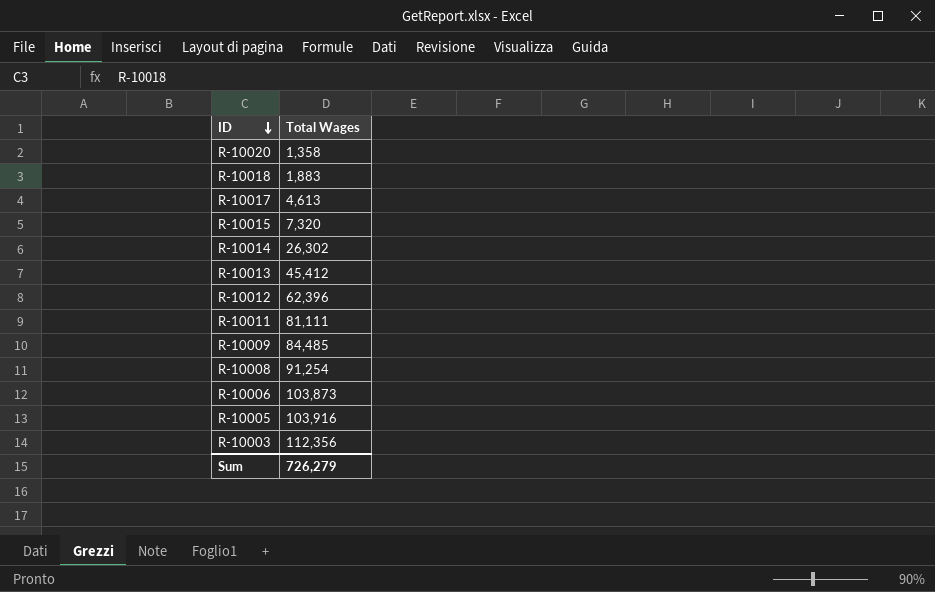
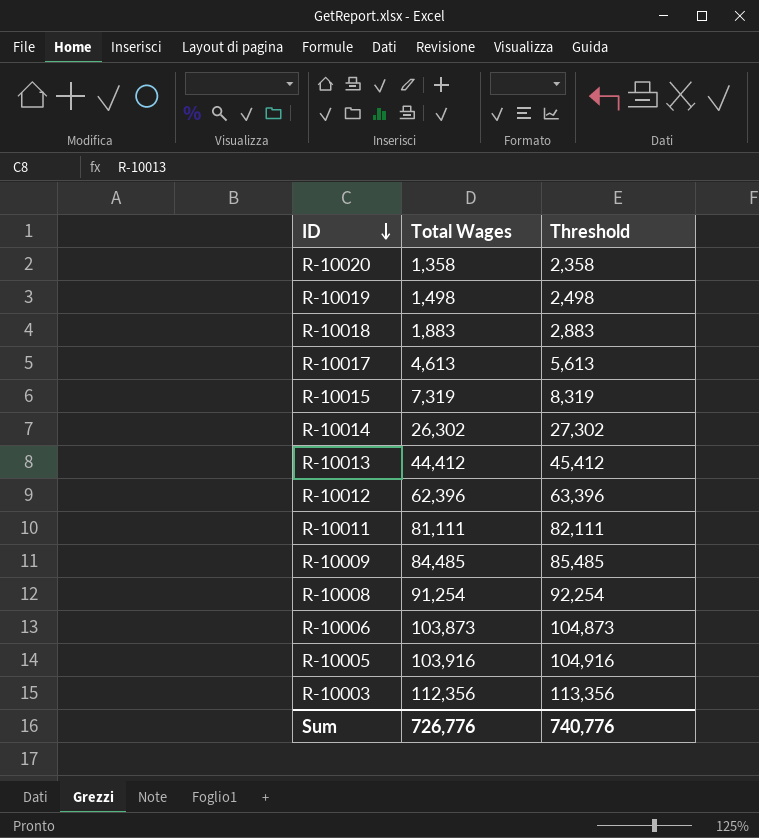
column Threshold | formula: none -> [Total Wages] + 1000
row R-10019: none -> 1,498 | 2,498
R-10015 | Total Wages: 7,320 -> 7,319
R-10013 | Total Wages: 45,412 -> 44,412
Sum | Total Wages: 726,279 -> 726,776

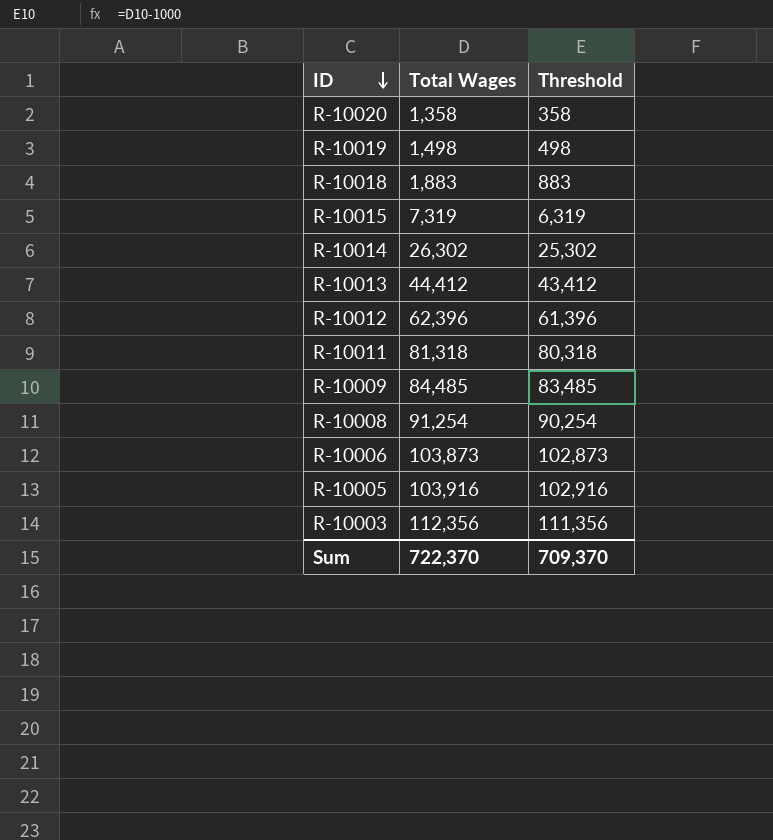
column Threshold | formula: [Total Wages] + 1000 -> [Total Wages] - 1000
row R-10017: 4,613 | 5,613 -> none
R-10011 | Total Wages: 81,111 -> 81,318
Sum | Total Wages: 726,776 -> 722,370
Sum | Threshold: 740,776 -> 709,370

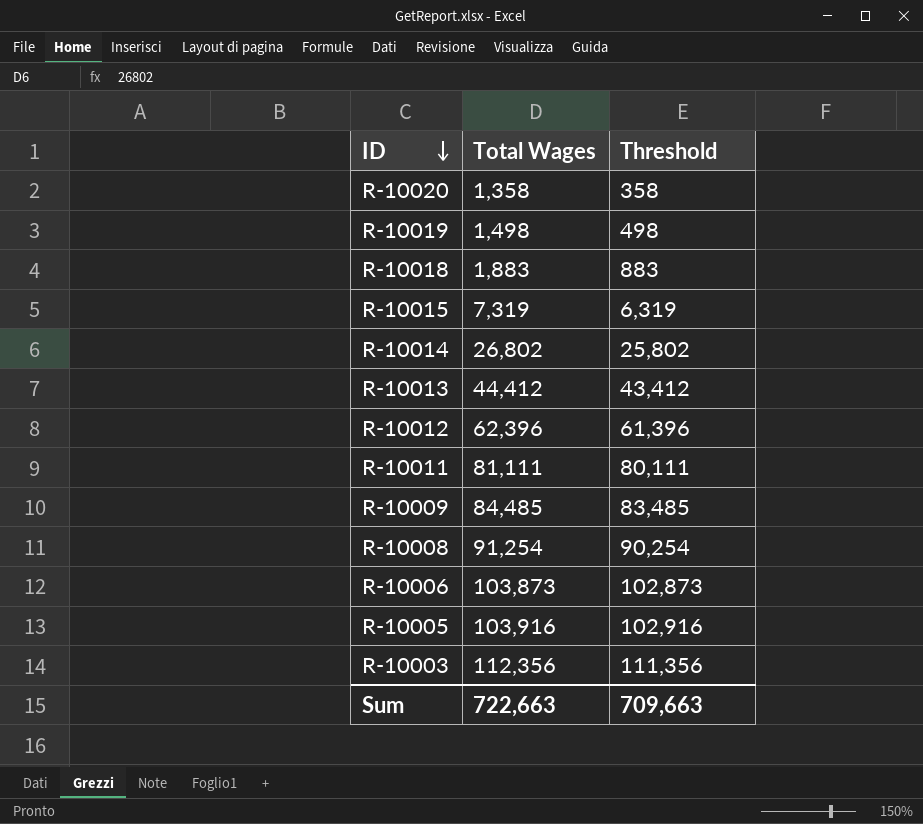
R-10014 | Total Wages: 26,302 -> 26,802
R-10014 | Threshold: 25,302 -> 25,802
R-10011 | Total Wages: 81,318 -> 81,111
R-10011 | Threshold: 80,318 -> 80,111
Sum | Total Wages: 722,370 -> 722,663
Sum | Threshold: 709,370 -> 709,663

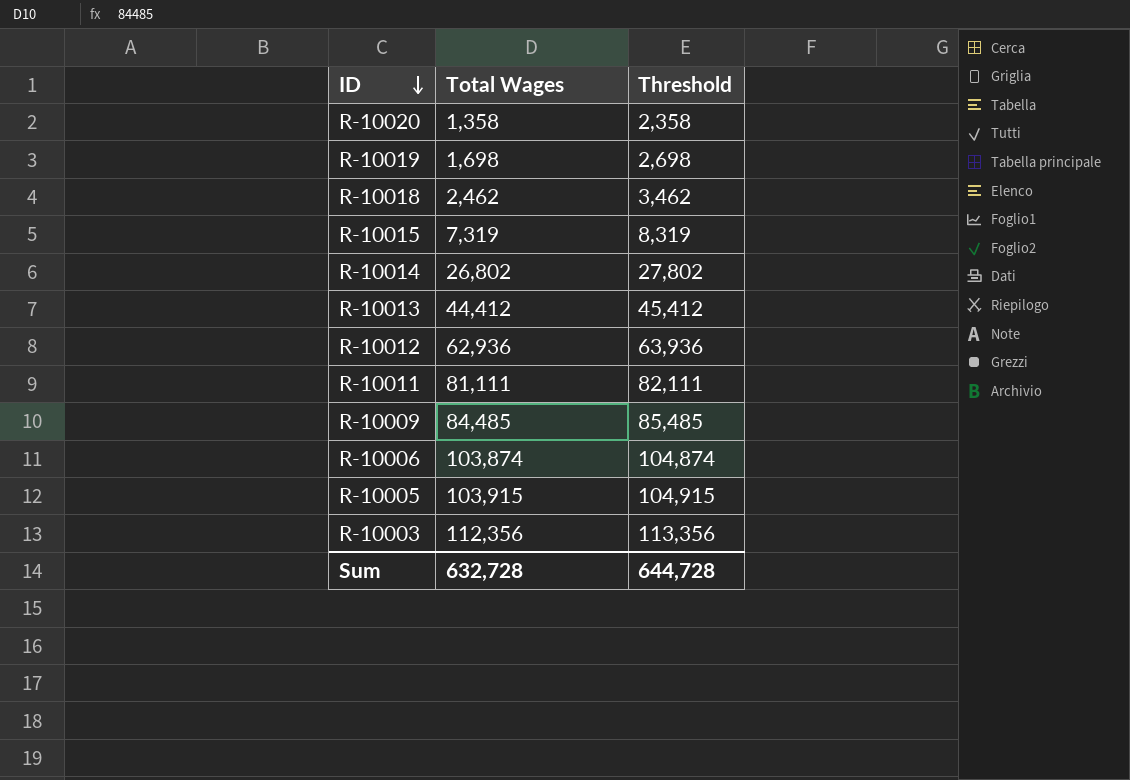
column Threshold | formula: [Total Wages] - 1000 -> [Total Wages] + 1000
row R-10008: 91,254 | 90,254 -> none
R-10019 | Total Wages: 1,498 -> 1,698
R-10018 | Total Wages: 1,883 -> 2,462
R-10012 | Total Wages: 62,396 -> 62,936
R-10006 | Total Wages: 103,873 -> 103,874
R-10005 | Total Wages: 103,916 -> 103,915
Sum | Total Wages: 722,663 -> 632,728
Sum | Threshold: 709,663 -> 644,728

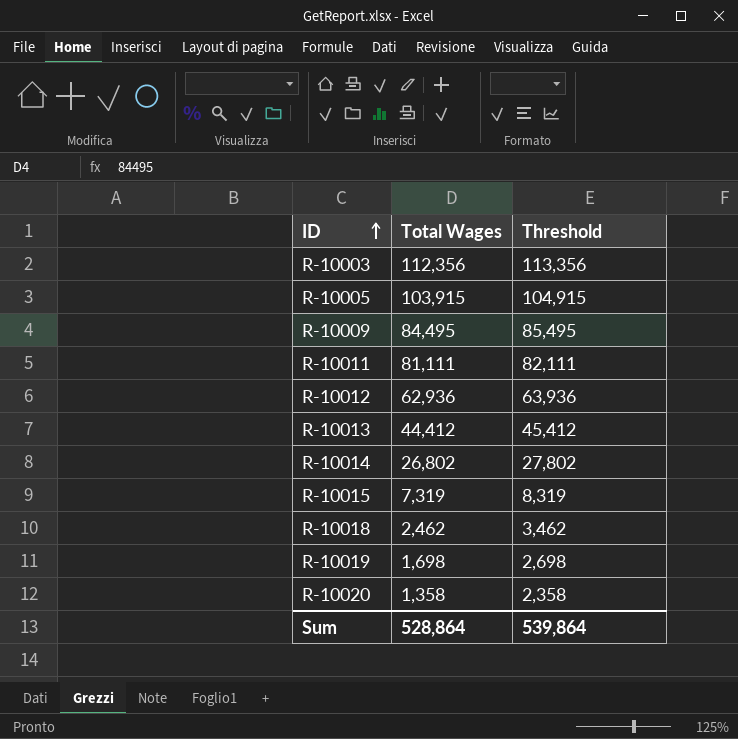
row order: ID descending -> ID ascending
row R-10006: 103,874 | 104,874 -> none
R-10009 | Total Wages: 84,485 -> 84,495
R-10009 | Threshold: 85,485 -> 85,495
Sum | Total Wages: 632,728 -> 528,864
Sum | Threshold: 644,728 -> 539,864

